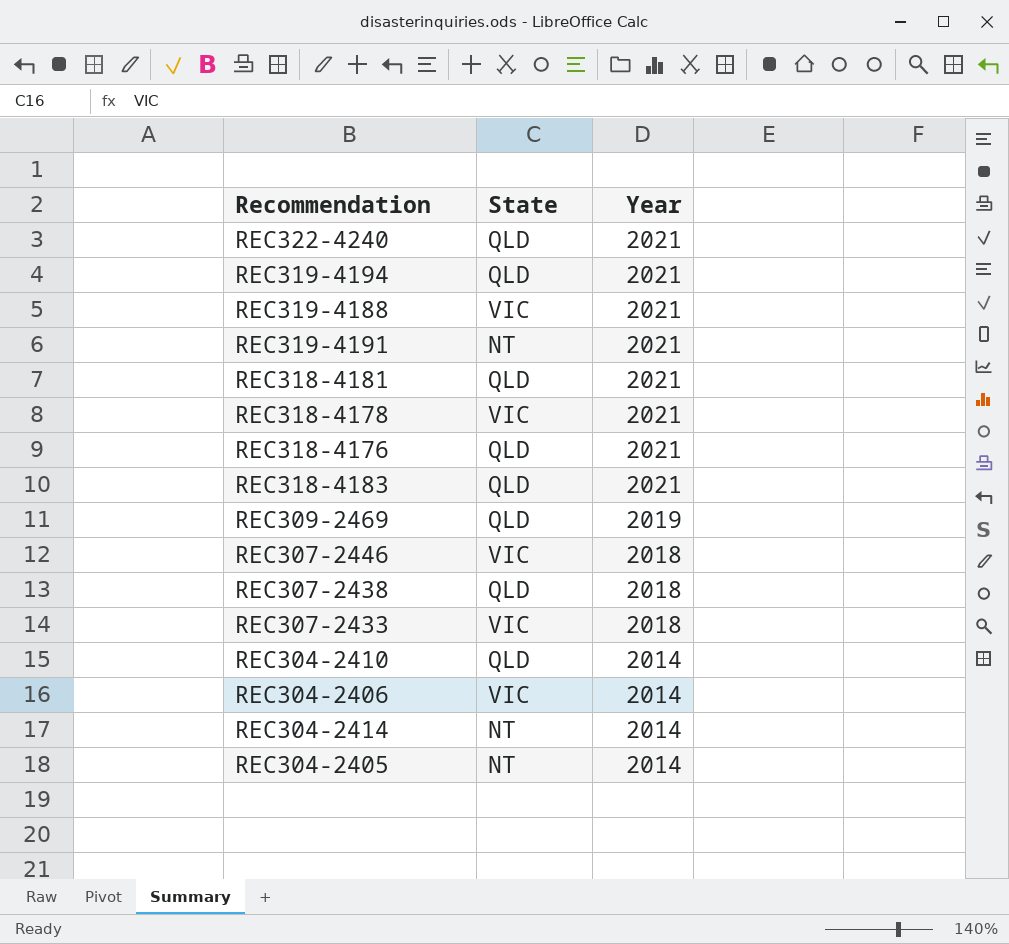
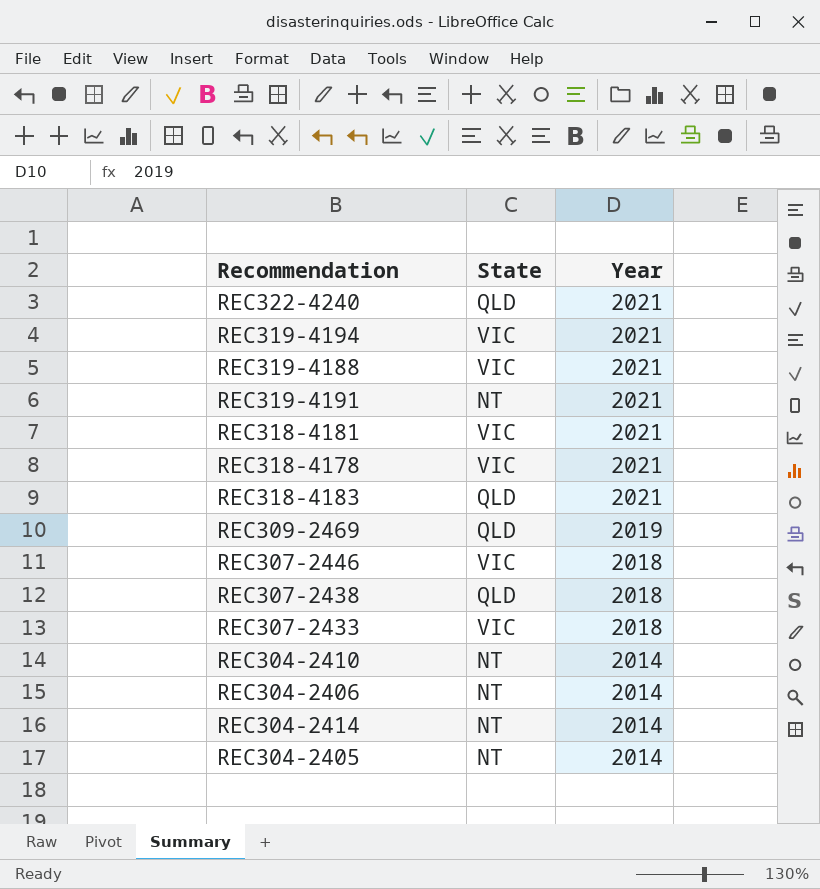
row REC318-4176: QLD | 2021 -> none
REC319-4194 | State: QLD -> VIC
REC318-4181 | State: QLD -> VIC
REC304-2410 | State: QLD -> NT
REC304-2406 | State: VIC -> NT

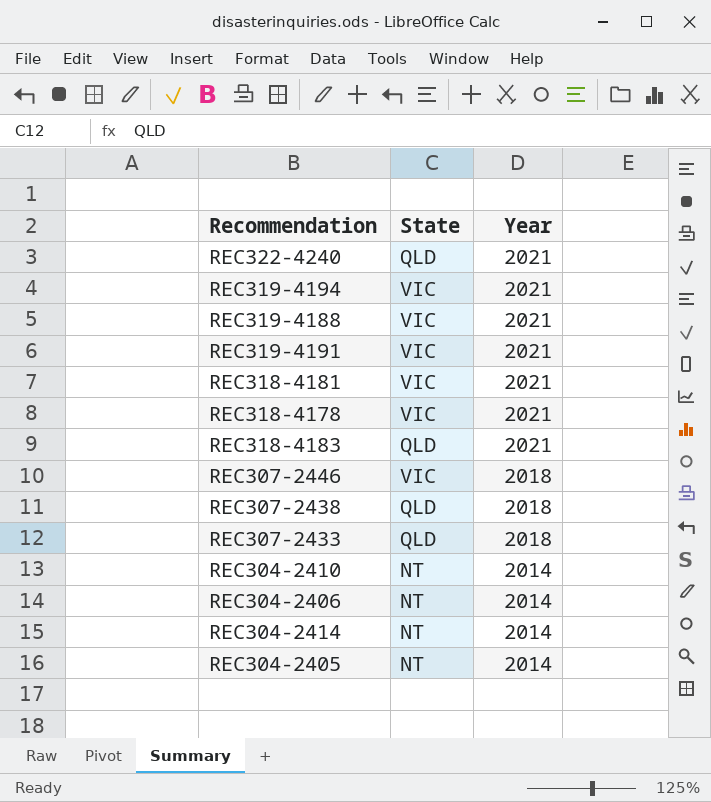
row REC309-2469: QLD | 2019 -> none
REC319-4191 | State: NT -> VIC
REC307-2433 | State: VIC -> QLD

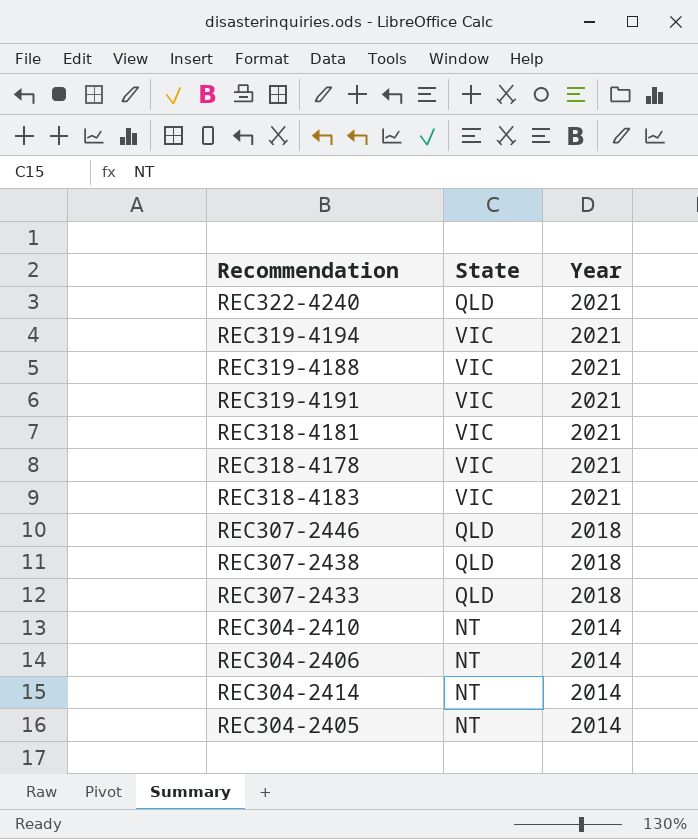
REC318-4183 | State: QLD -> VIC
REC307-2446 | State: VIC -> QLD

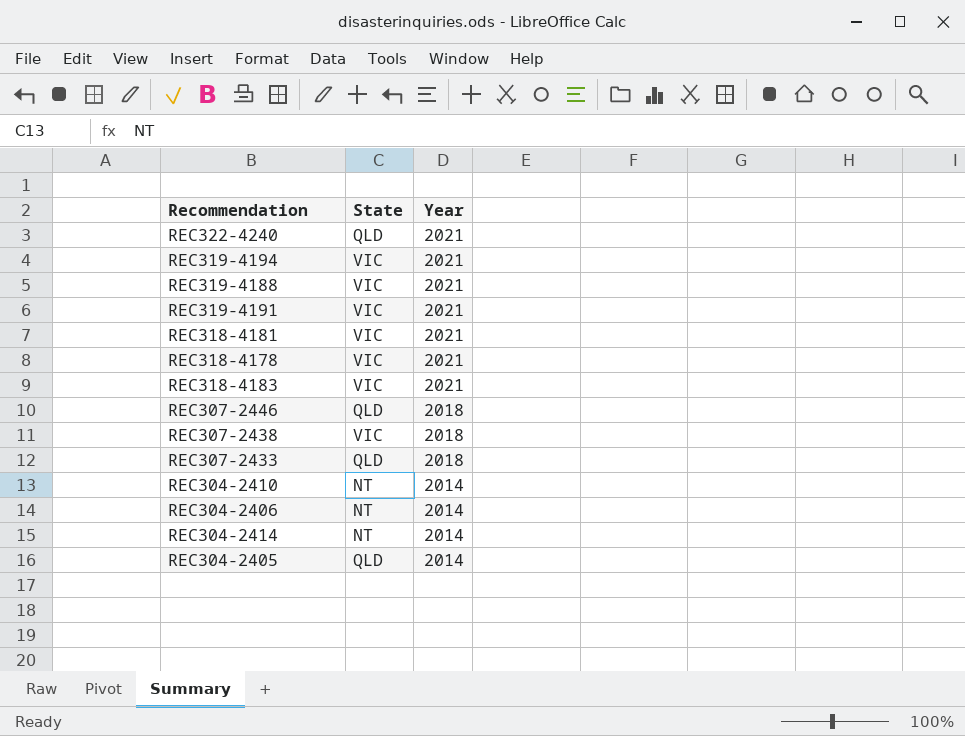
REC307-2438 | State: QLD -> VIC
REC304-2405 | State: NT -> QLD

